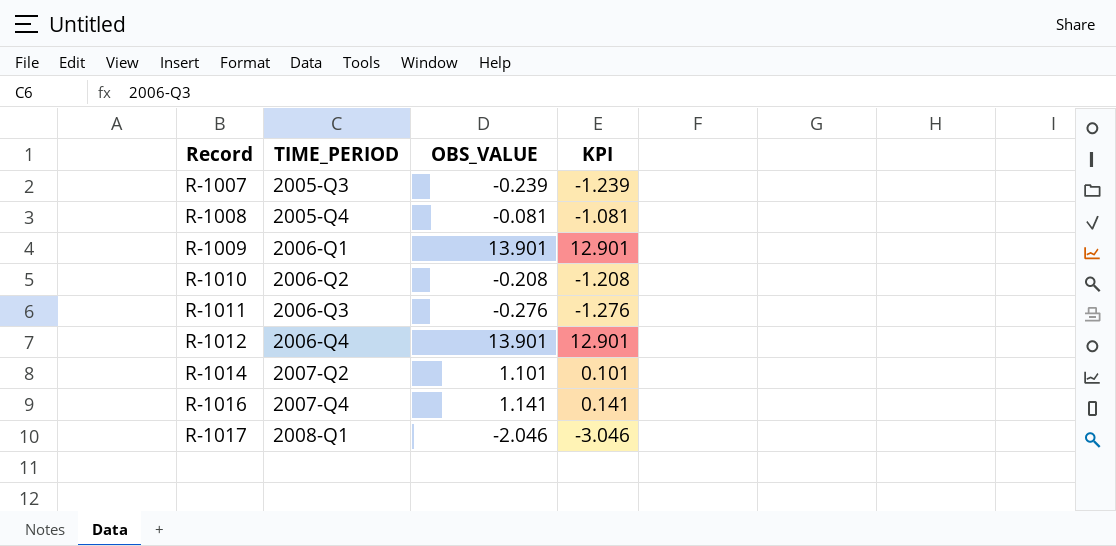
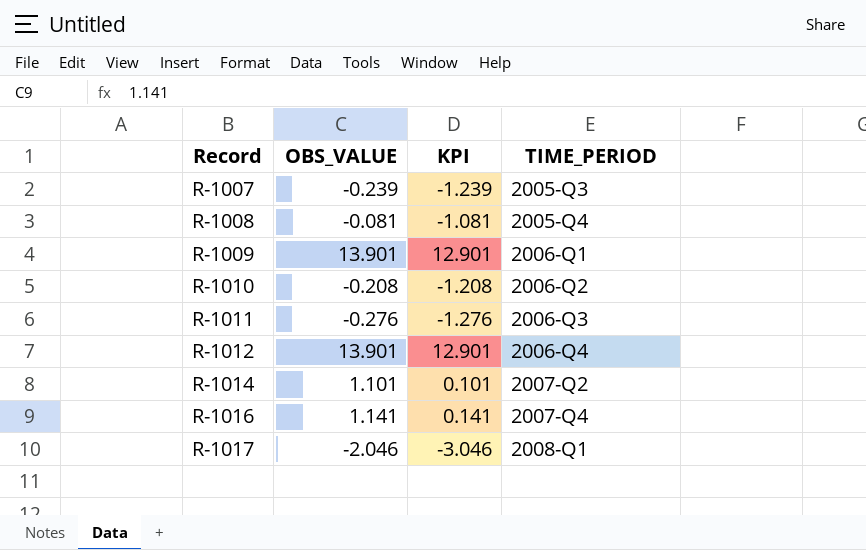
column TIME_PERIOD | position: 2 -> 4

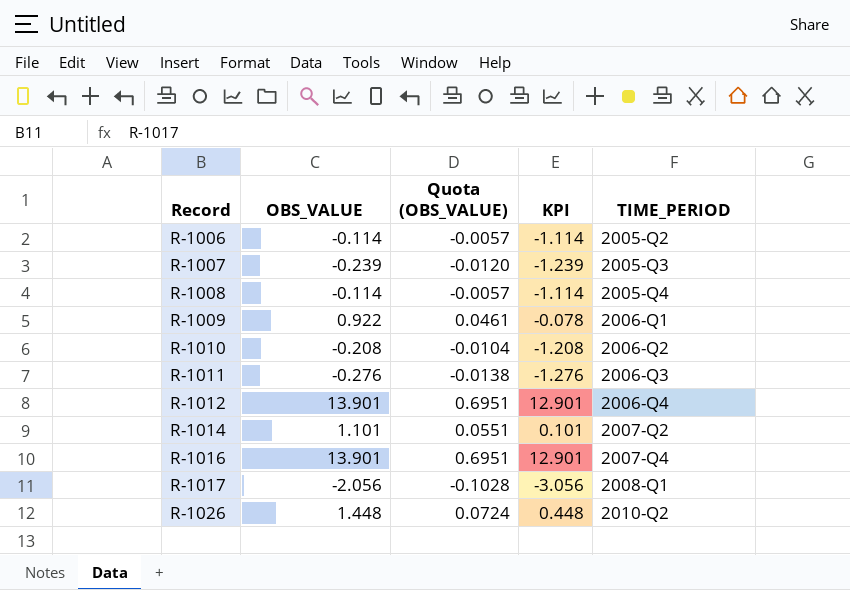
column Quota (OBS_VALUE) | formula: none -> [OBS_VALUE] * 0.05
row R-1006: none -> -0.114 | -0.0057 | -1.114 | 2005-Q2
R-1008 | OBS_VALUE: -0.081 -> -0.114
R-1008 | KPI: -1.081 -> -1.114
R-1009 | OBS_VALUE: 13.901 -> 0.922
R-1009 | KPI: 12.901 -> -0.078
R-1016 | OBS_VALUE: 1.141 -> 13.901
R-1016 | KPI: 0.141 -> 12.901
R-1017 | OBS_VALUE: -2.046 -> -2.056
R-1017 | KPI: -3.046 -> -3.056
row R-1026: none -> 1.448 | 0.0724 | 0.448 | 2010-Q2

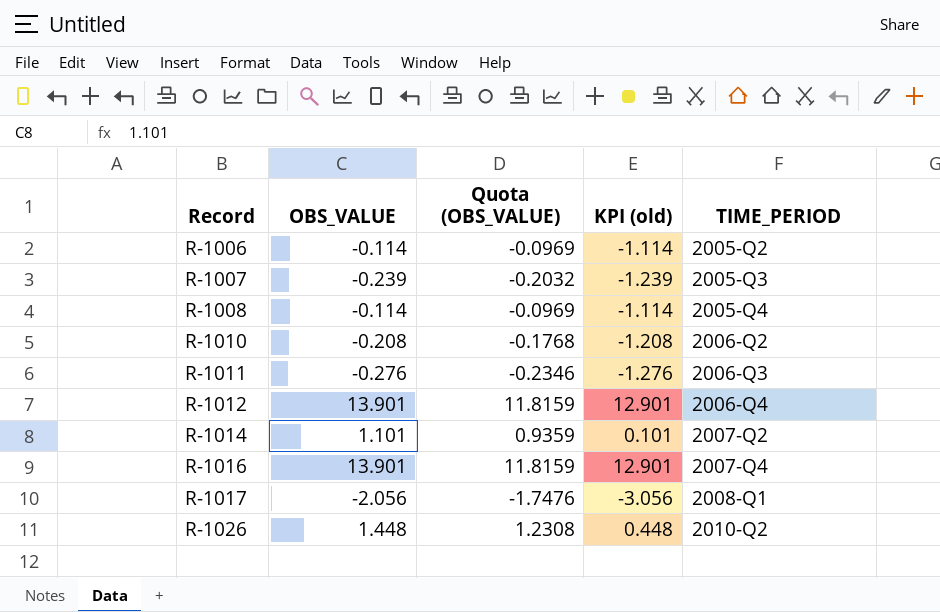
column Quota (OBS_VALUE) | formula: [OBS_VALUE] * 0.05 -> [OBS_VALUE] * 0.85
column name: KPI -> KPI (old)
row R-1009: 0.922 | 0.0461 | -0.078 | 2006-Q1 -> none

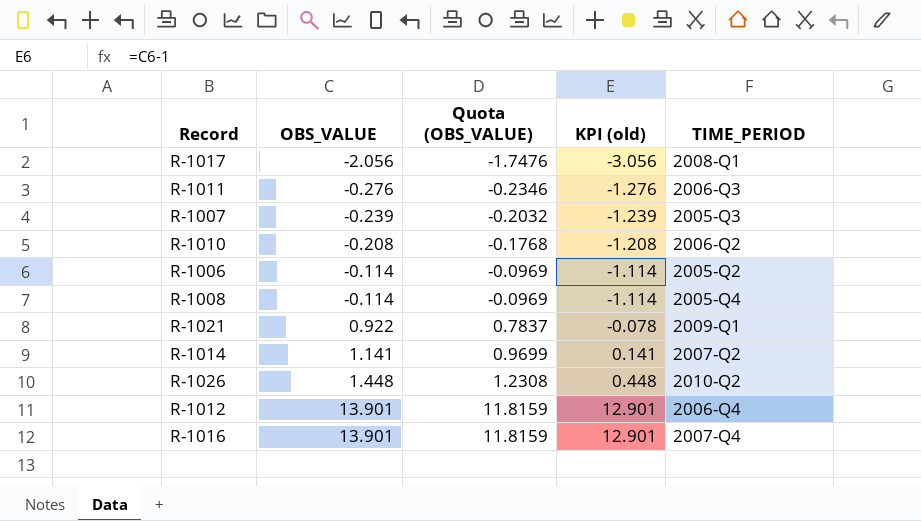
row order: Record ascending -> OBS_VALUE ascending
row R-1021: none -> 0.922 | 0.7837 | -0.078 | 2009-Q1
R-1014 | OBS_VALUE: 1.101 -> 1.141
R-1014 | Quota (OBS_VALUE): 0.9359 -> 0.9699
R-1014 | KPI (old): 0.101 -> 0.141

